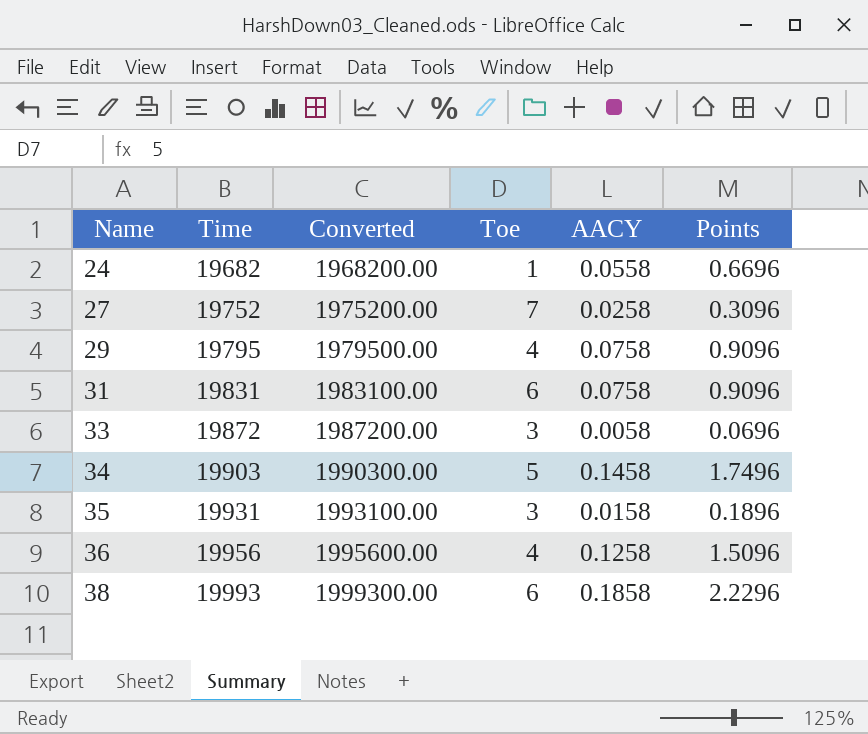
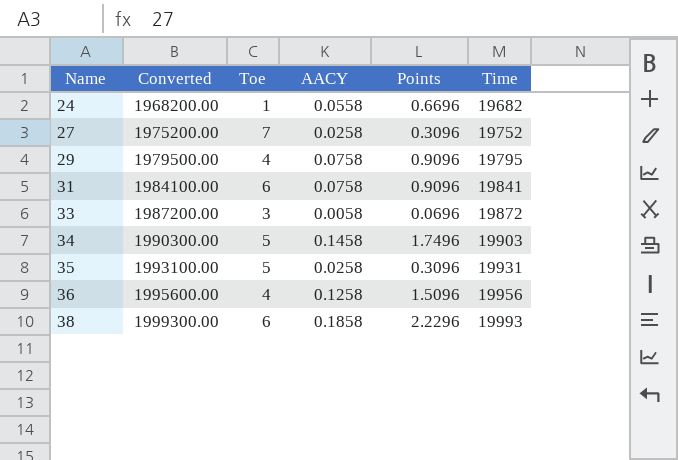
column Time | position: 2 -> 6
31 | Converted: 1983100.00 -> 1984100.00
31 | Time: 19831 -> 19841
35 | Toe: 3 -> 5
35 | AACY: 0.0158 -> 0.0258
35 | Points: 0.1896 -> 0.3096

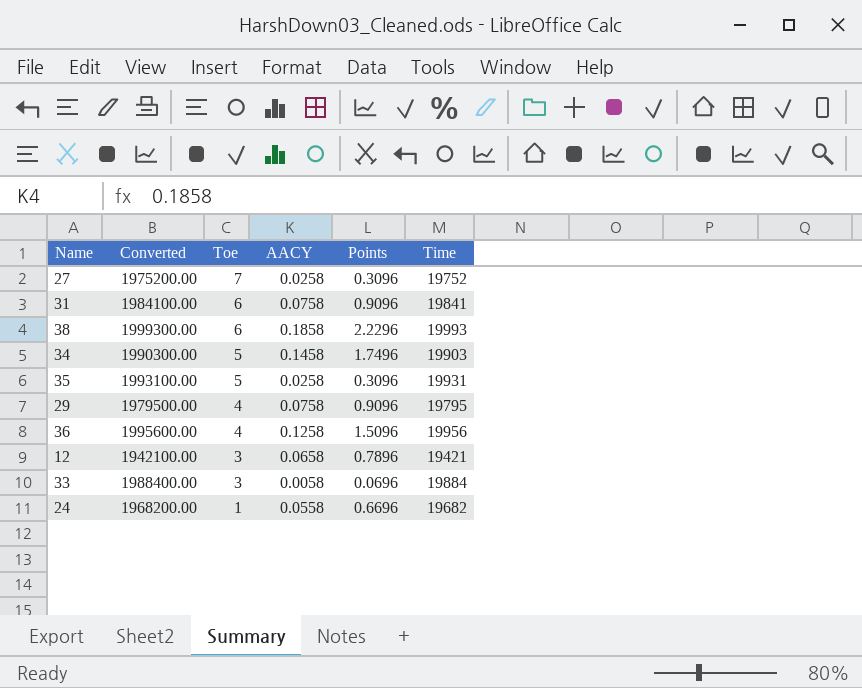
row order: Name ascending -> Toe descending
row 12: none -> 1942100.00 | 3 | 0.0658 | 0.7896 | 19421
33 | Converted: 1987200.00 -> 1988400.00
33 | Time: 19872 -> 19884

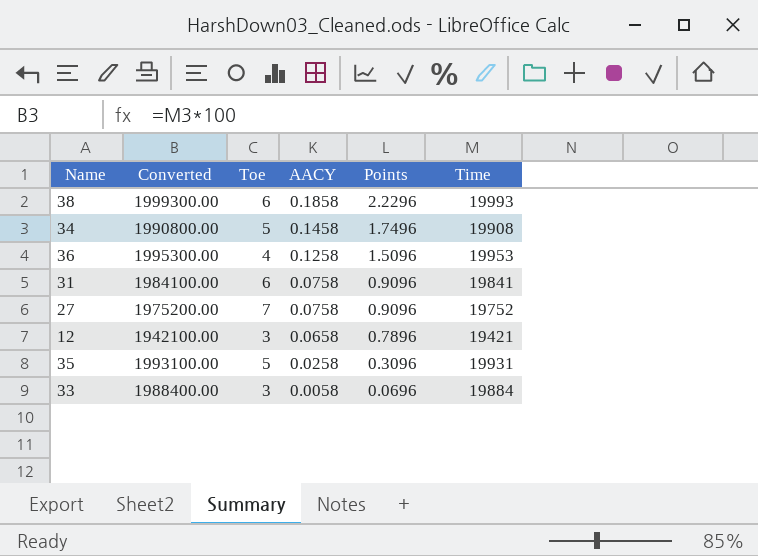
row order: Toe descending -> AACY descending
row 29: 1979500.00 | 4 | 0.0758 | 0.9096 | 19795 -> none
row 24: 1968200.00 | 1 | 0.0558 | 0.6696 | 19682 -> none
34 | Converted: 1990300.00 -> 1990800.00
34 | Time: 19903 -> 19908
36 | Converted: 1995600.00 -> 1995300.00
36 | Time: 19956 -> 19953
27 | AACY: 0.0258 -> 0.0758
27 | Points: 0.3096 -> 0.9096

